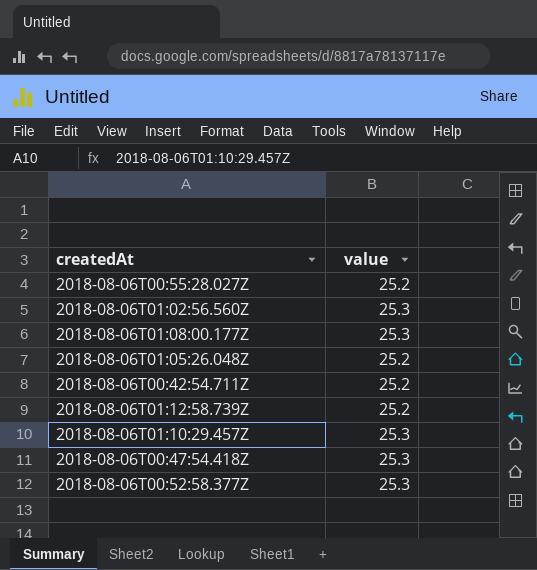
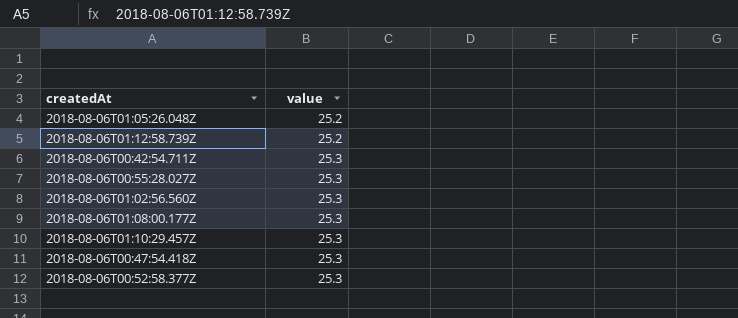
row order: none -> value ascending
2018-08-06T00:42:54.711Z | value: 25.2 -> 25.3
2018-08-06T00:55:28.027Z | value: 25.2 -> 25.3

